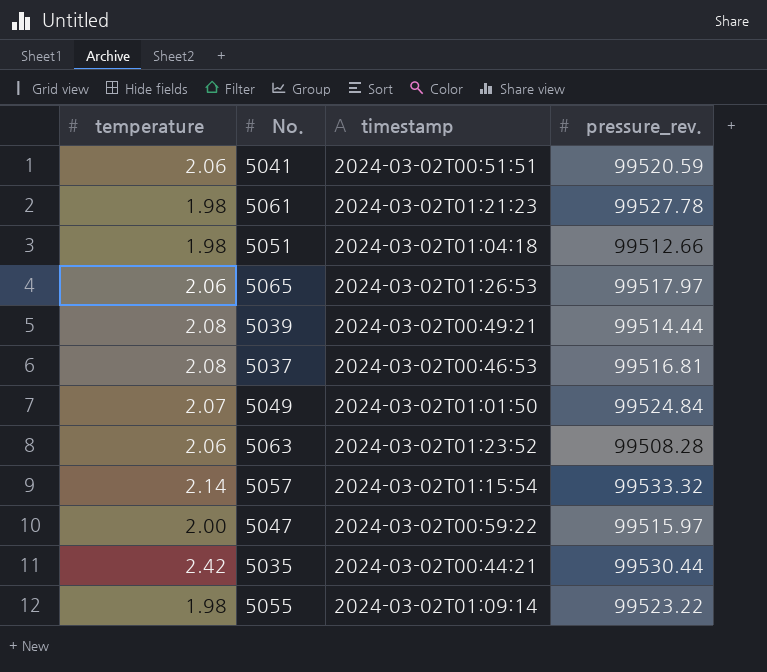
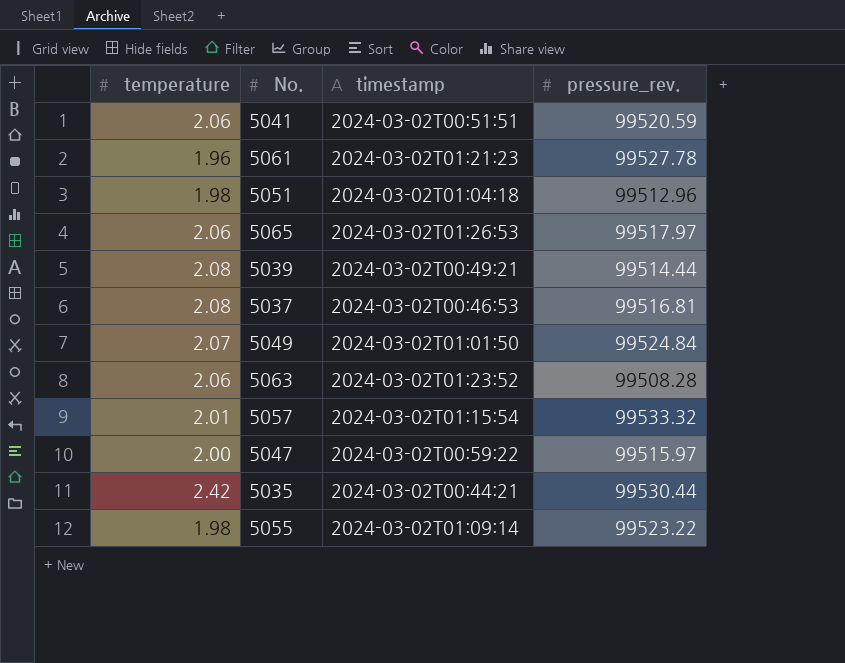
5061 | temperature: 1.98 -> 1.96
5051 | pressure_rev.: 99512.66 -> 99512.96
5057 | temperature: 2.14 -> 2.01

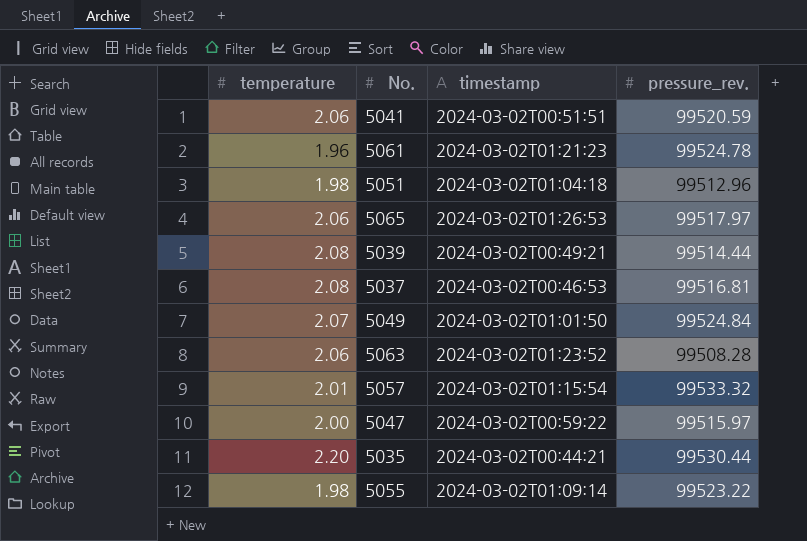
5061 | pressure_rev.: 99527.78 -> 99524.78
5035 | temperature: 2.42 -> 2.20

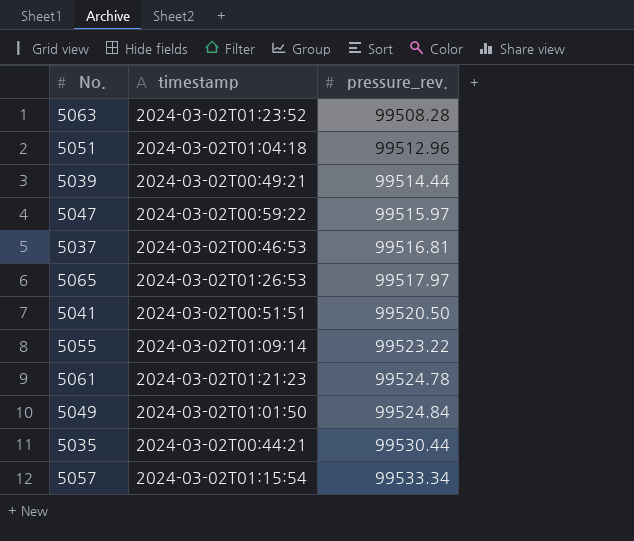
row order: none -> pressure_rev. ascending
column temperature | position: 1 -> none
5041 | pressure_rev.: 99520.59 -> 99520.50
5057 | pressure_rev.: 99533.32 -> 99533.34

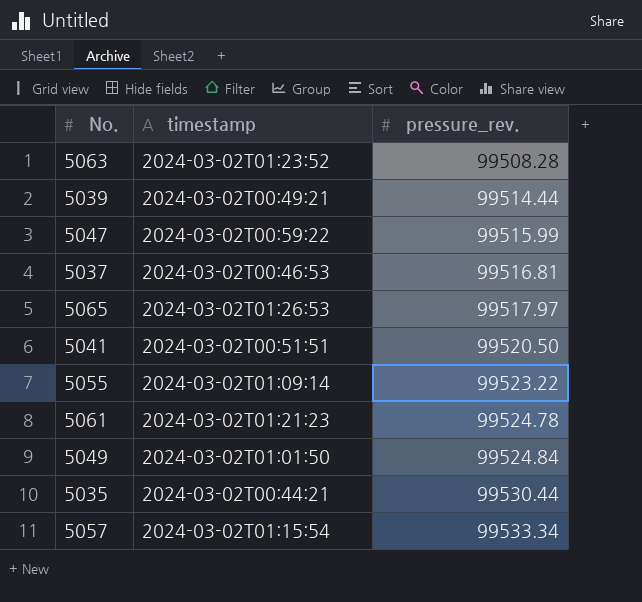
row 5051: 2024-03-02T01:04:18 | 99512.96 -> none
5047 | pressure_rev.: 99515.97 -> 99515.99

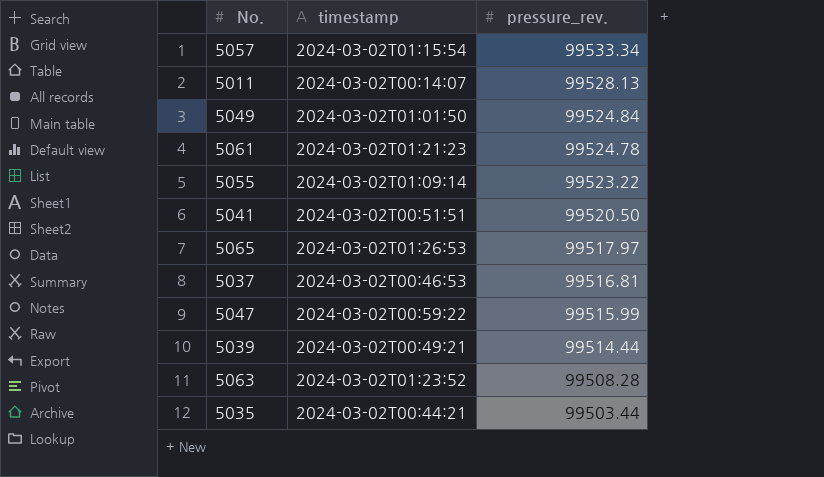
row order: pressure_rev. ascending -> pressure_rev. descending
row 5011: none -> 2024-03-02T00:14:07 | 99528.13
5035 | pressure_rev.: 99530.44 -> 99503.44

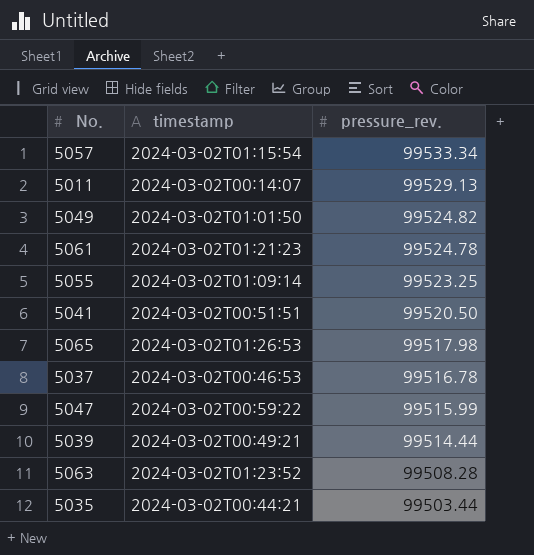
5011 | pressure_rev.: 99528.13 -> 99529.13
5049 | pressure_rev.: 99524.84 -> 99524.82
5055 | pressure_rev.: 99523.22 -> 99523.25
5065 | pressure_rev.: 99517.97 -> 99517.98
5037 | pressure_rev.: 99516.81 -> 99516.78

